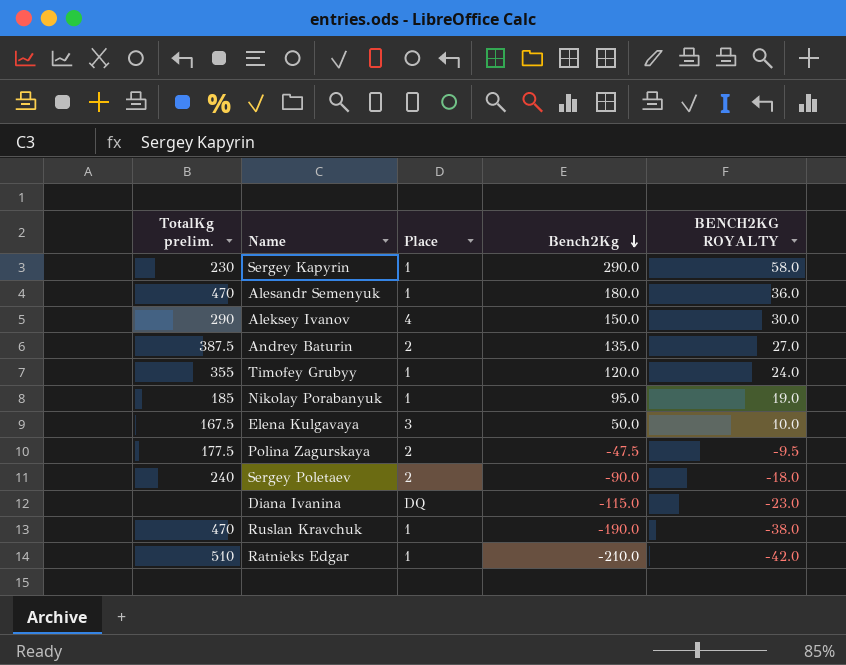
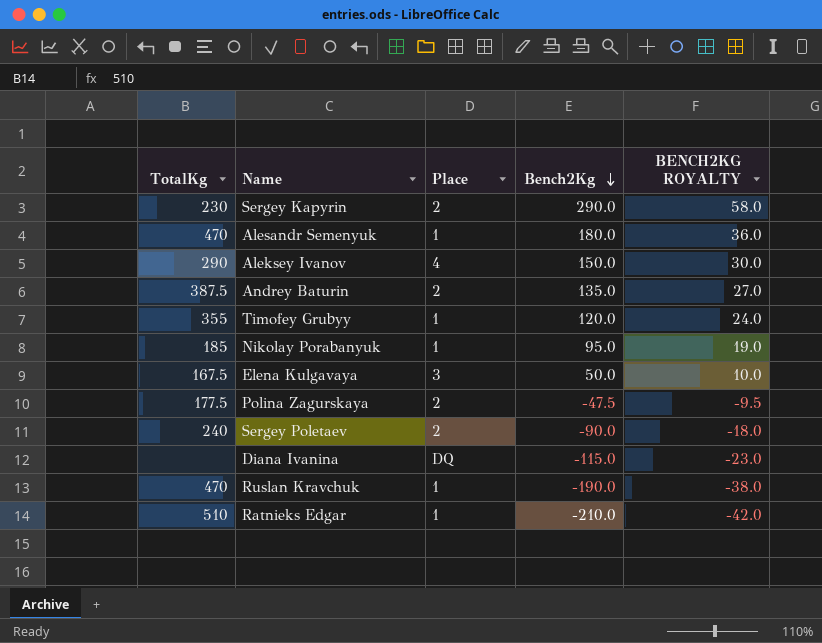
column name: TotalKg prelim. -> TotalKg
Sergey Kapyrin | Place: 1 -> 2

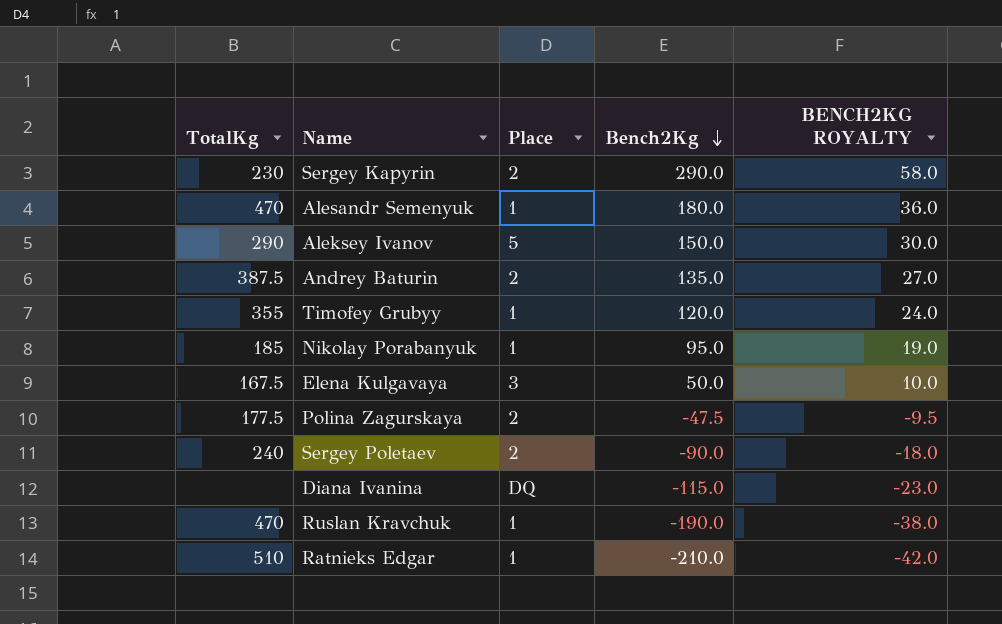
Aleksey Ivanov | Place: 4 -> 5

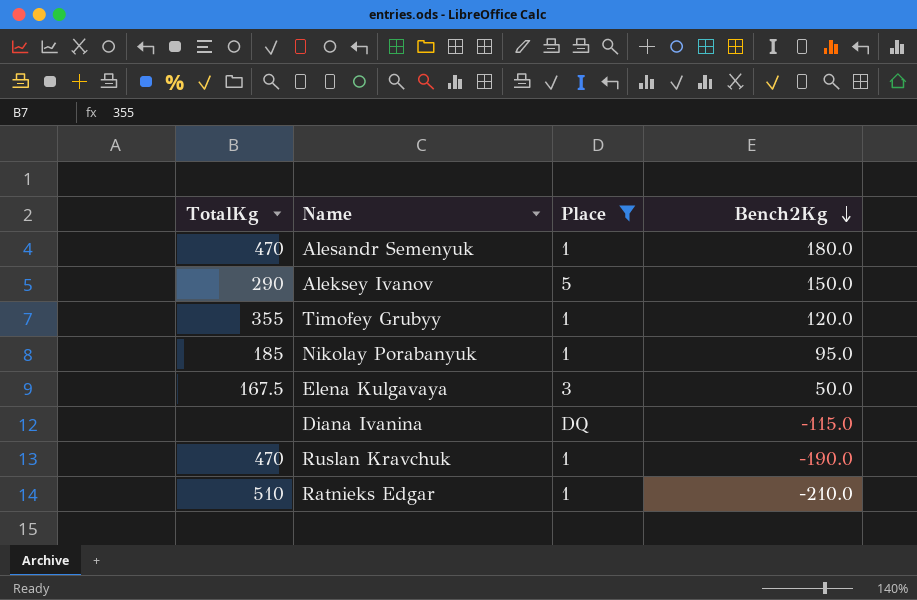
filter: none -> Place != 2
column BENCH2KG ROYALTY | formula: [Bench2Kg] * 0.2 -> none

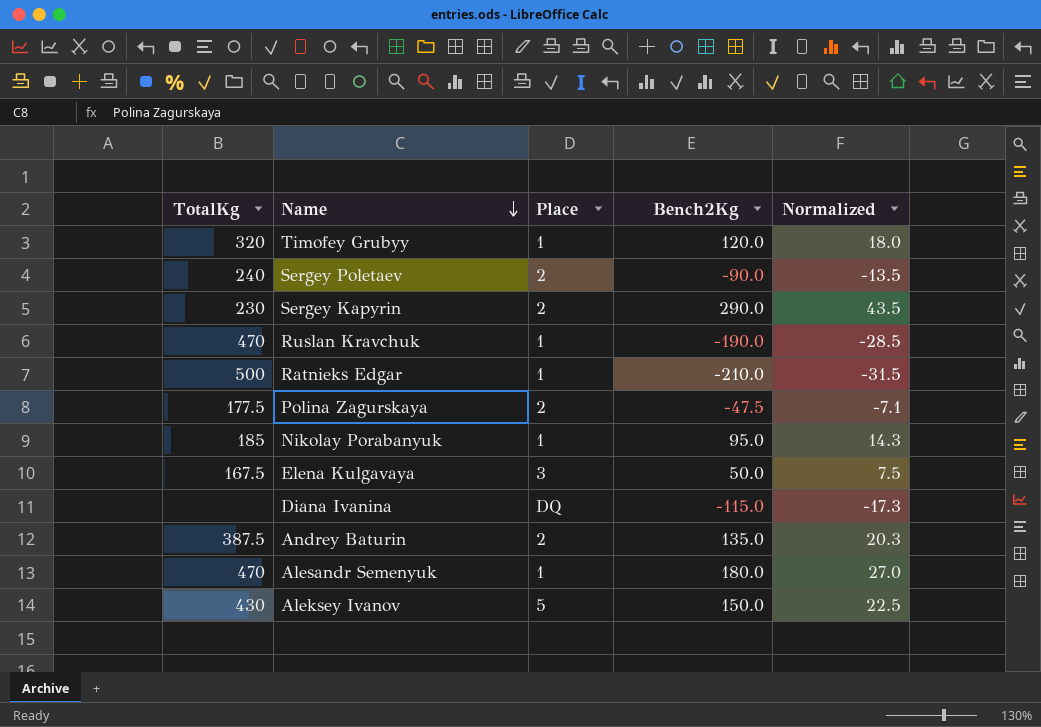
filter: Place != 2 -> none
row order: Bench2Kg descending -> Name descending
column Normalized | formula: none -> [Bench2Kg] * 0.15
Timofey Grubyy | TotalKg: 355 -> 320
Ratnieks Edgar | TotalKg: 510 -> 500
Aleksey Ivanov | TotalKg: 290 -> 430

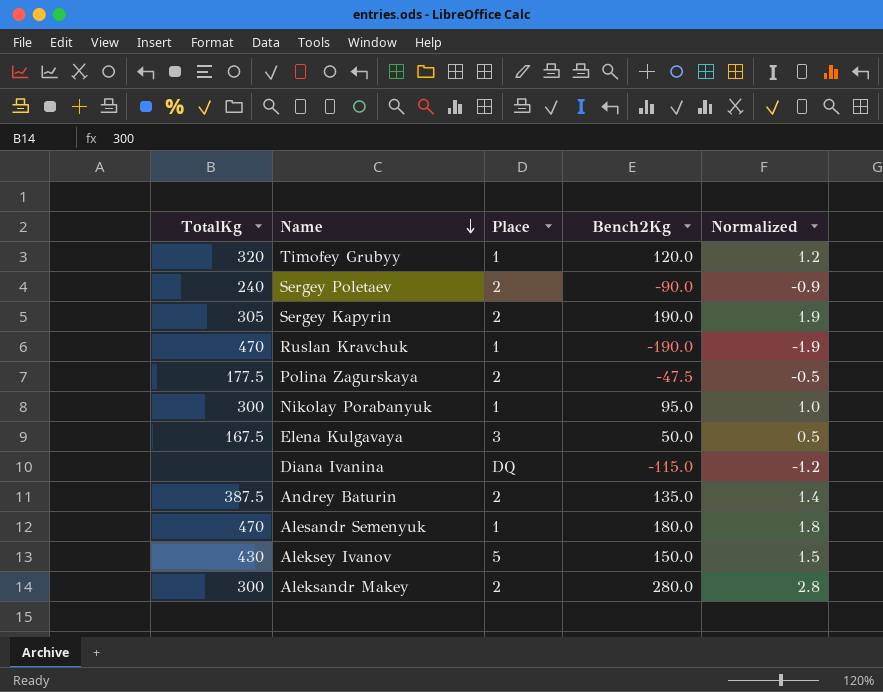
column Normalized | formula: [Bench2Kg] * 0.15 -> [Bench2Kg] * 0.01
row Ratnieks Edgar: 500 | 1 | -210.0 | -31.5 -> none
Sergey Kapyrin | TotalKg: 230 -> 305
Sergey Kapyrin | Bench2Kg: 290.0 -> 190.0
Nikolay Porabanyuk | TotalKg: 185 -> 300
row Aleksandr Makey: none -> 300 | 2 | 280.0 | 2.8

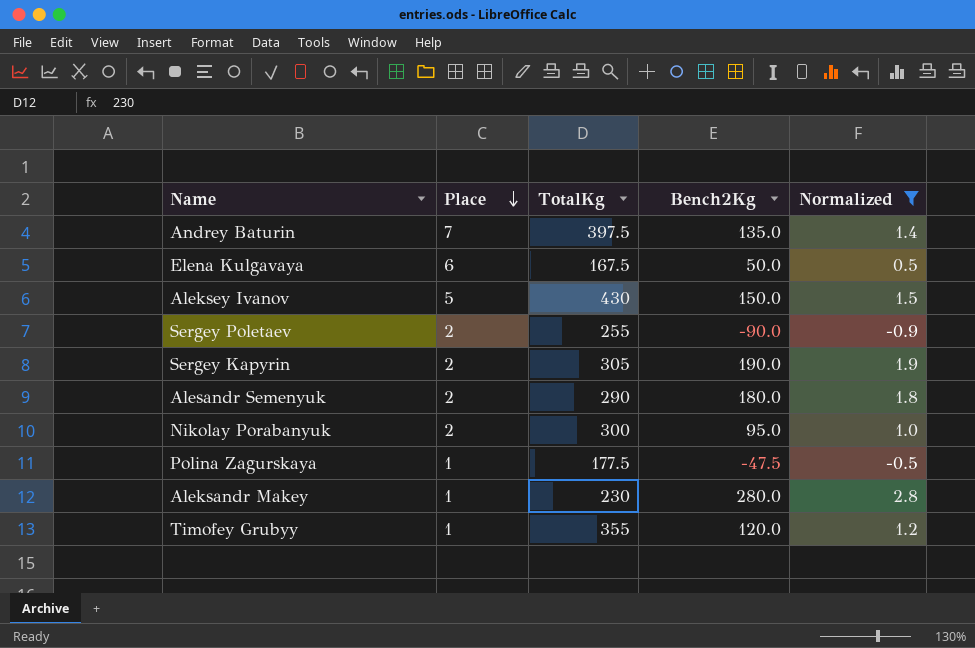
filter: none -> Normalized >= -0.9
row order: Name descending -> Place descending
column TotalKg | position: 1 -> 3
Andrey Baturin | Place: 2 -> 7
Andrey Baturin | TotalKg: 387.5 -> 397.5
Elena Kulgavaya | Place: 3 -> 6
Sergey Poletaev | TotalKg: 240 -> 255
Alesandr Semenyuk | Place: 1 -> 2
Alesandr Semenyuk | TotalKg: 470 -> 290
Nikolay Porabanyuk | Place: 1 -> 2
Polina Zagurskaya | Place: 2 -> 1
Aleksandr Makey | Place: 2 -> 1
Aleksandr Makey | TotalKg: 300 -> 230
Timofey Grubyy | TotalKg: 320 -> 355

